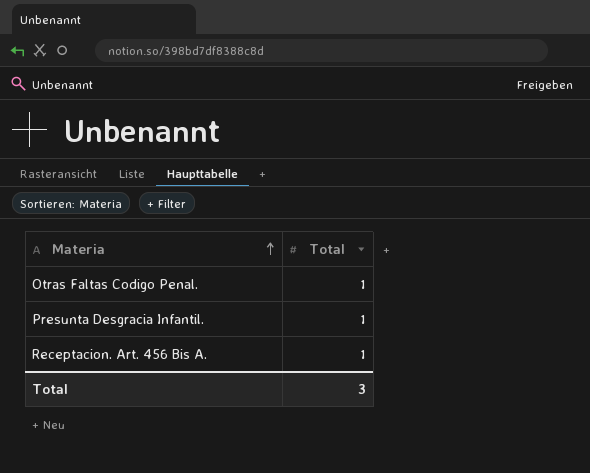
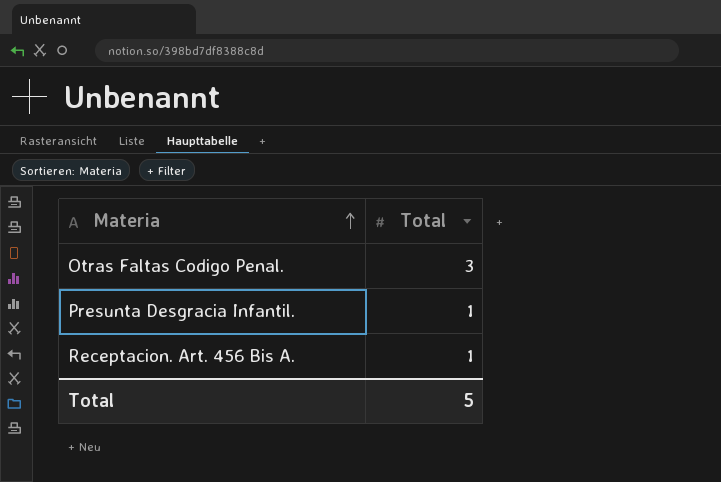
Otras Faltas Codigo Penal. | Total: 1 -> 3
Total | Total: 3 -> 5

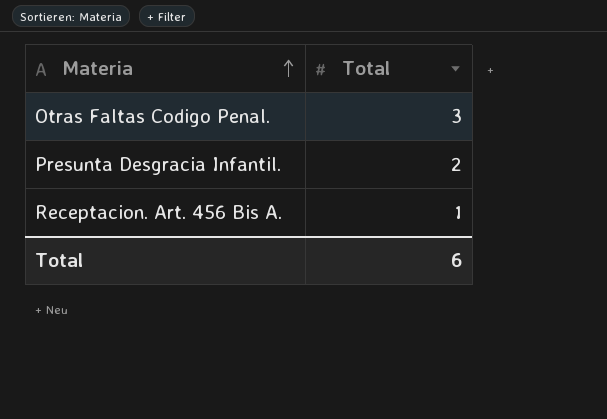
Presunta Desgracia Infantil. | Total: 1 -> 2
Total | Total: 5 -> 6

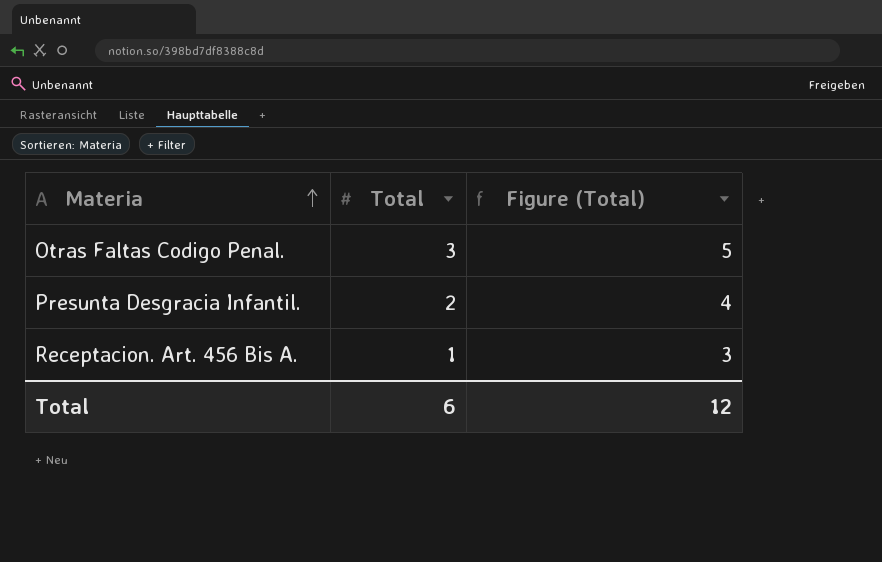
column Figure (Total) | formula: none -> [Total] + 2

